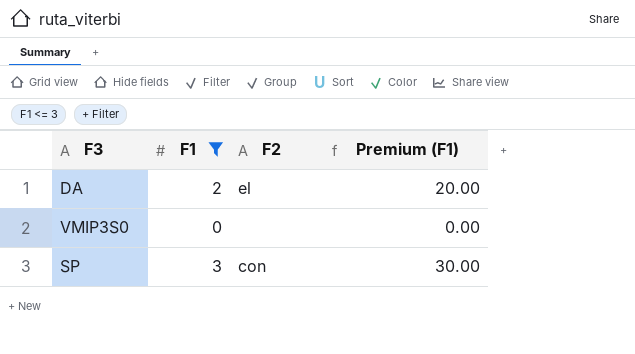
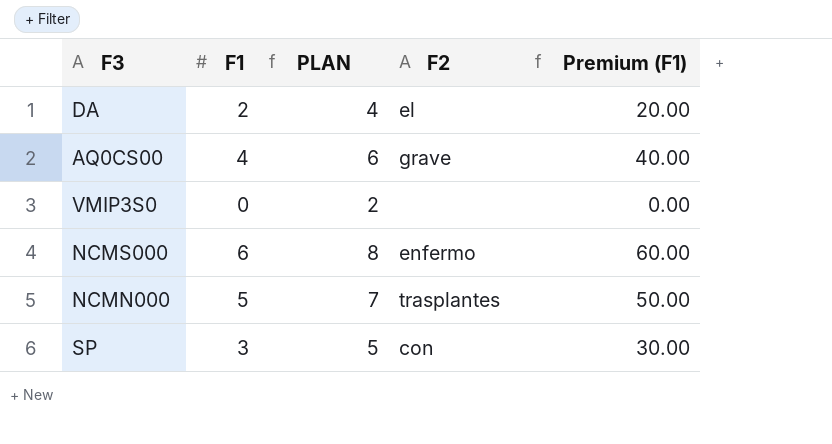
filter: F1 <= 3 -> none
column PLAN | formula: none -> [F1] + 2

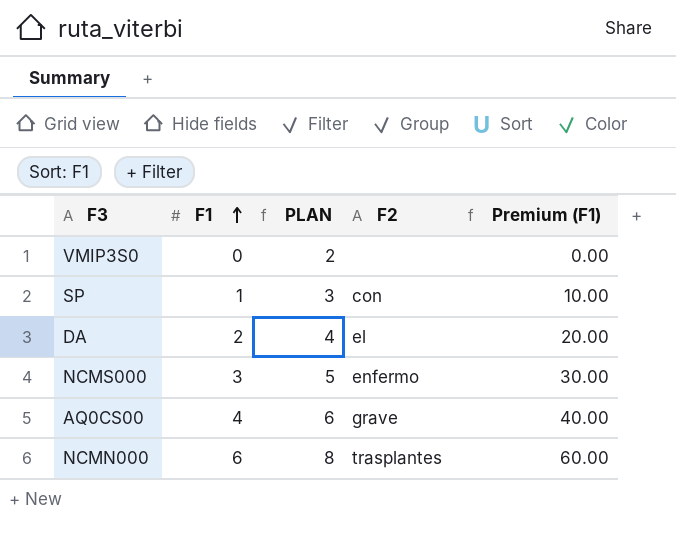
row order: none -> F1 ascending
SP | F1: 3 -> 1
SP | PLAN: 5 -> 3
SP | Premium (F1): 30.00 -> 10.00
NCMS000 | F1: 6 -> 3
NCMS000 | PLAN: 8 -> 5
NCMS000 | Premium (F1): 60.00 -> 30.00
NCMN000 | F1: 5 -> 6
NCMN000 | PLAN: 7 -> 8
NCMN000 | Premium (F1): 50.00 -> 60.00

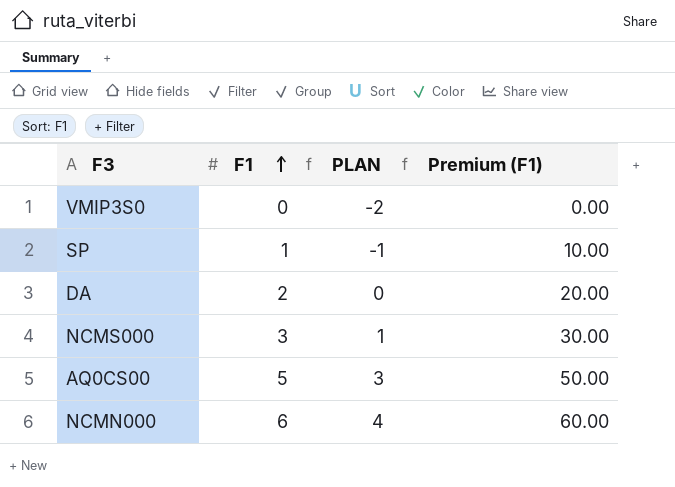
column F2 | position: 4 -> none
column PLAN | formula: [F1] + 2 -> [F1] - 2
AQ0CS00 | F1: 4 -> 5
AQ0CS00 | Premium (F1): 40.00 -> 50.00

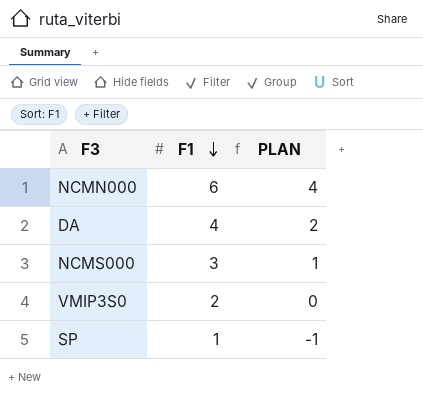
row order: F1 ascending -> F1 descending
column Premium (F1) | formula: [F1] * 10 -> none
row AQ0CS00: 5 | 3 | 50.00 -> none
DA | F1: 2 -> 4
DA | PLAN: 0 -> 2
VMIP3S0 | F1: 0 -> 2
VMIP3S0 | PLAN: -2 -> 0

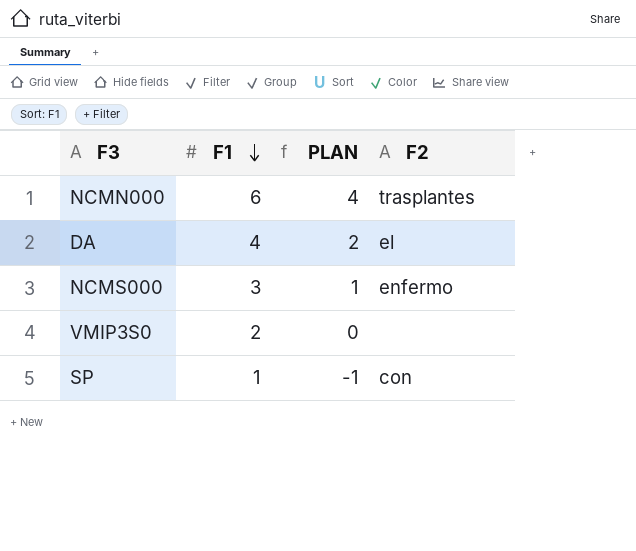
column F2 | position: none -> 4

